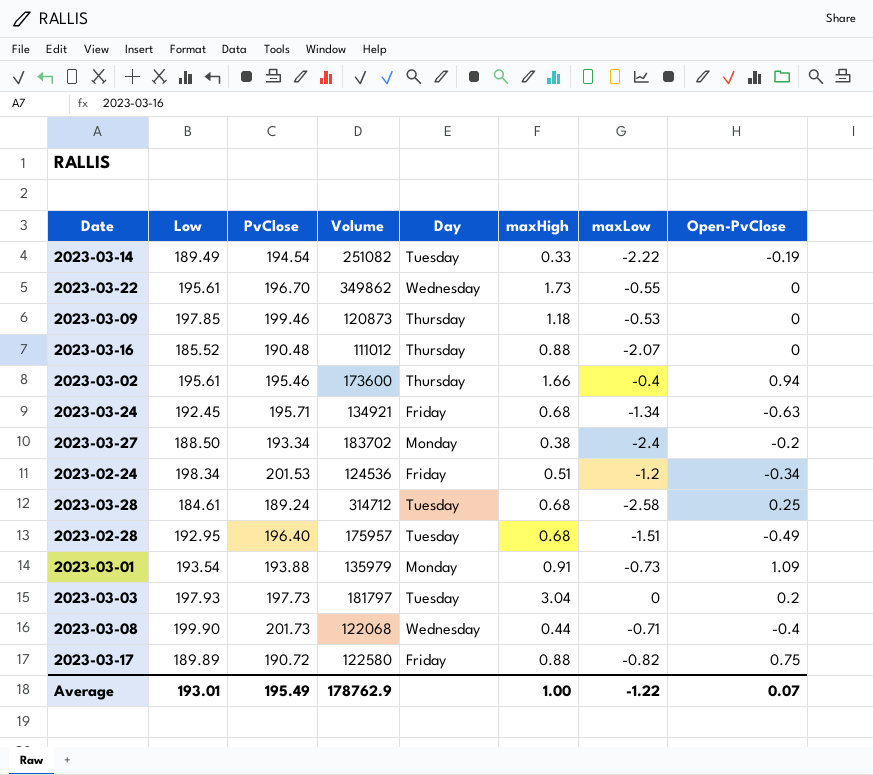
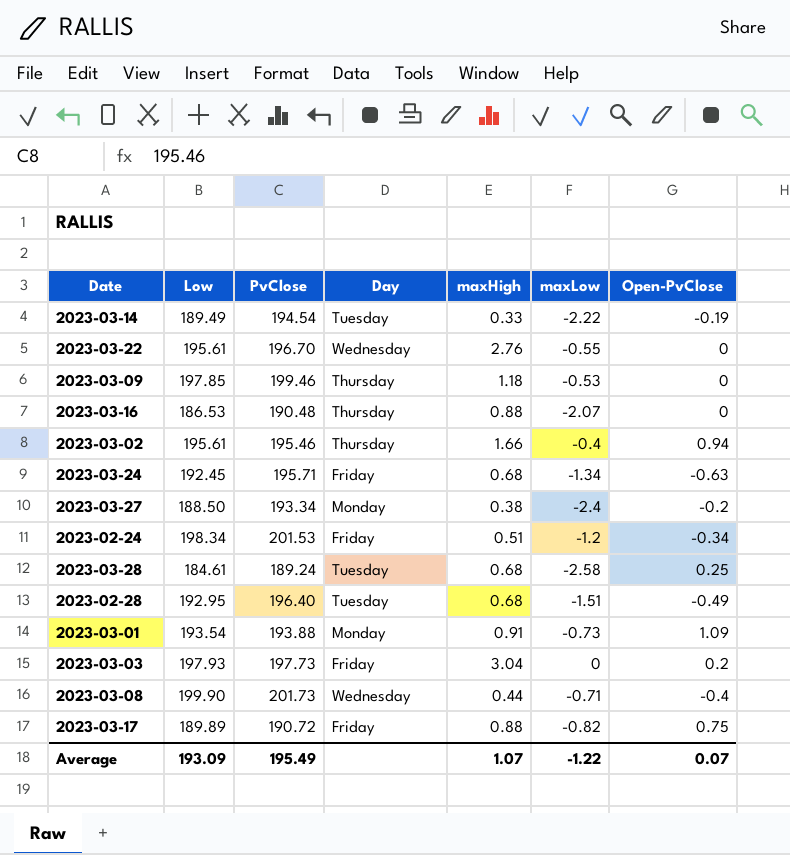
column Volume | position: 4 -> none
2023-03-22 | maxHigh: 1.73 -> 2.76
2023-03-16 | Low: 185.52 -> 186.53
2023-03-03 | Day: Tuesday -> Friday
Average | Low: 193.01 -> 193.09
Average | maxHigh: 1.00 -> 1.07

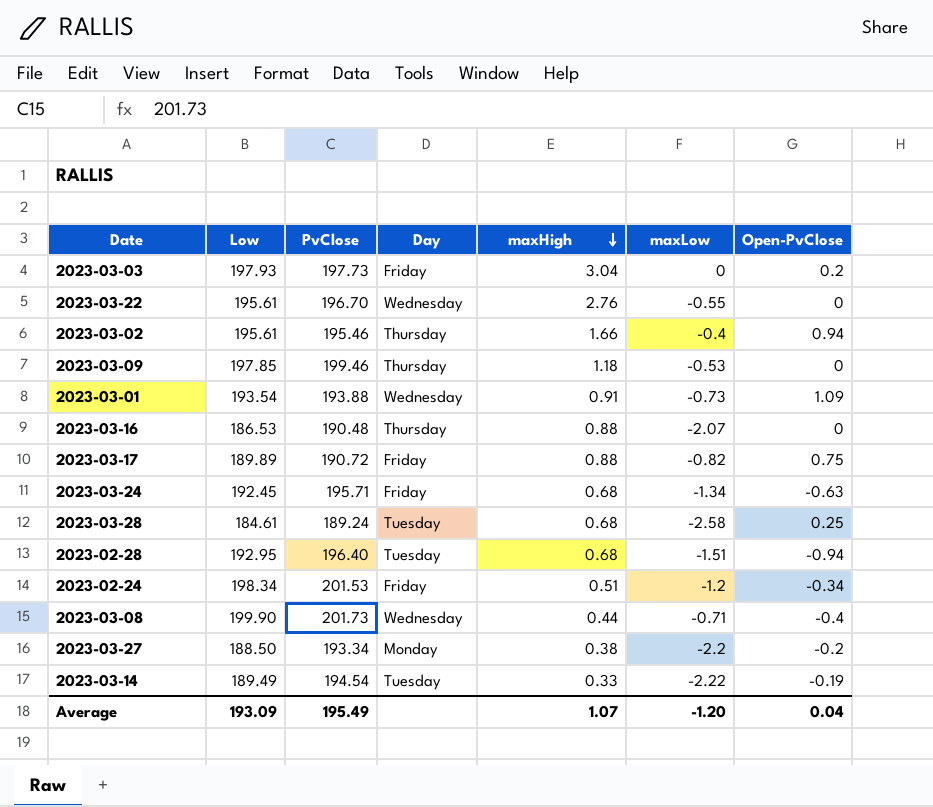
row order: none -> maxHigh descending
2023-03-01 | Day: Monday -> Wednesday
2023-02-28 | Open-PvClose: -0.49 -> -0.94
2023-03-27 | maxLow: -2.4 -> -2.2
Average | maxLow: -1.22 -> -1.20
Average | Open-PvClose: 0.07 -> 0.04

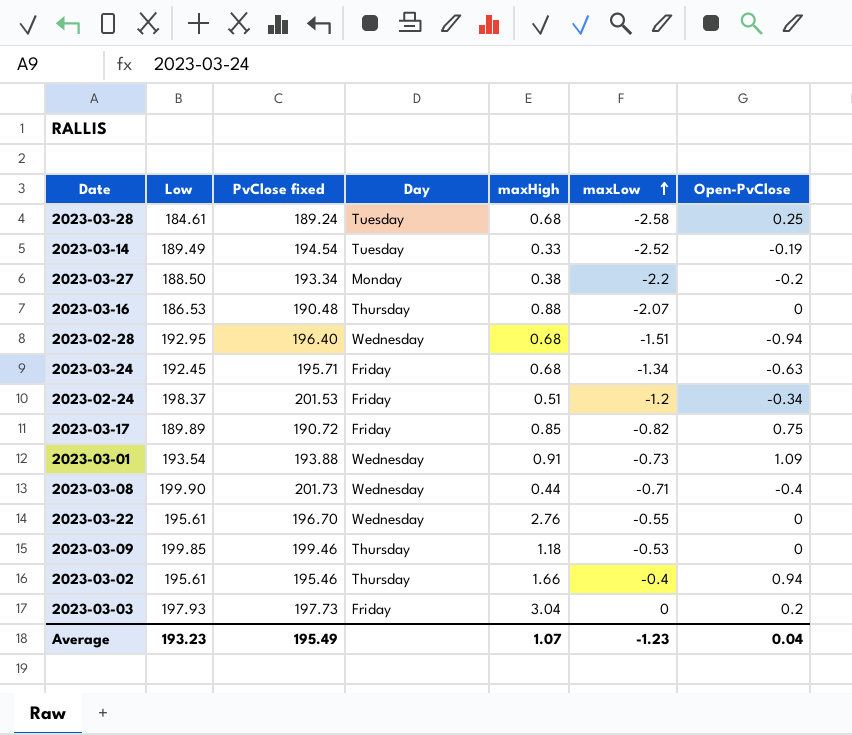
row order: maxHigh descending -> maxLow ascending
column name: PvClose -> PvClose fixed
2023-03-14 | maxLow: -2.22 -> -2.52
2023-02-28 | Day: Tuesday -> Wednesday
2023-02-24 | Low: 198.34 -> 198.37
2023-03-17 | maxHigh: 0.88 -> 0.85
2023-03-09 | Low: 197.85 -> 199.85
Average | Low: 193.09 -> 193.23
Average | maxLow: -1.20 -> -1.23

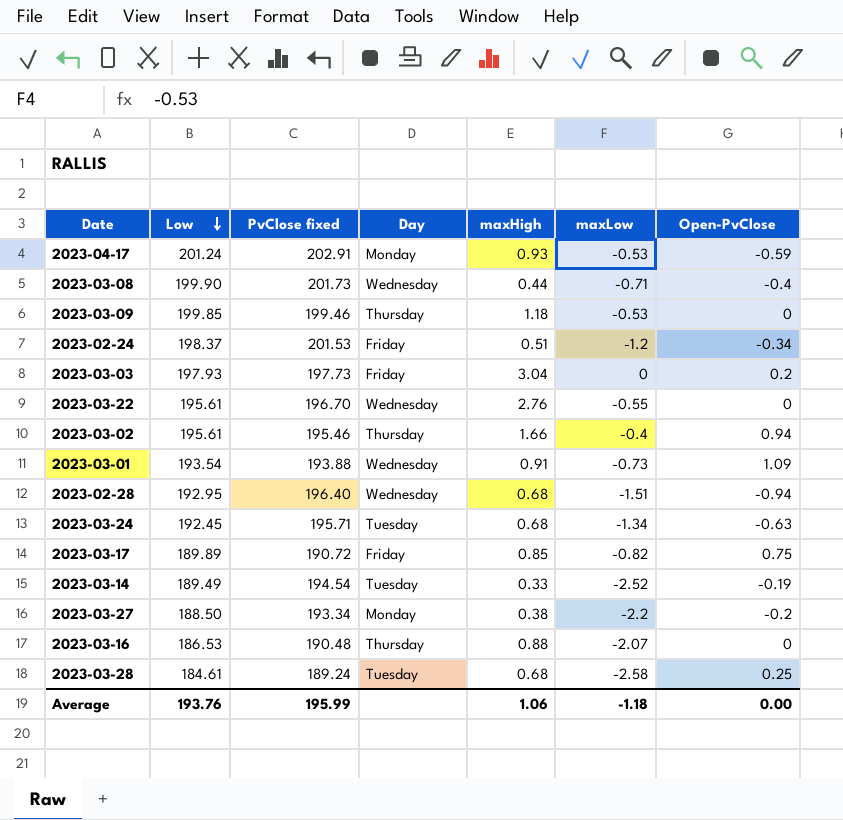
row order: maxLow ascending -> Low descending
row 2023-04-17: none -> 201.24 | 202.91 | Monday | 0.93 | -0.53 | -0.59
2023-03-24 | Day: Friday -> Tuesday
Average | Low: 193.23 -> 193.76
Average | PvClose fixed: 195.49 -> 195.99
Average | maxHigh: 1.07 -> 1.06
Average | maxLow: -1.23 -> -1.18
Average | Open-PvClose: 0.04 -> 0.00

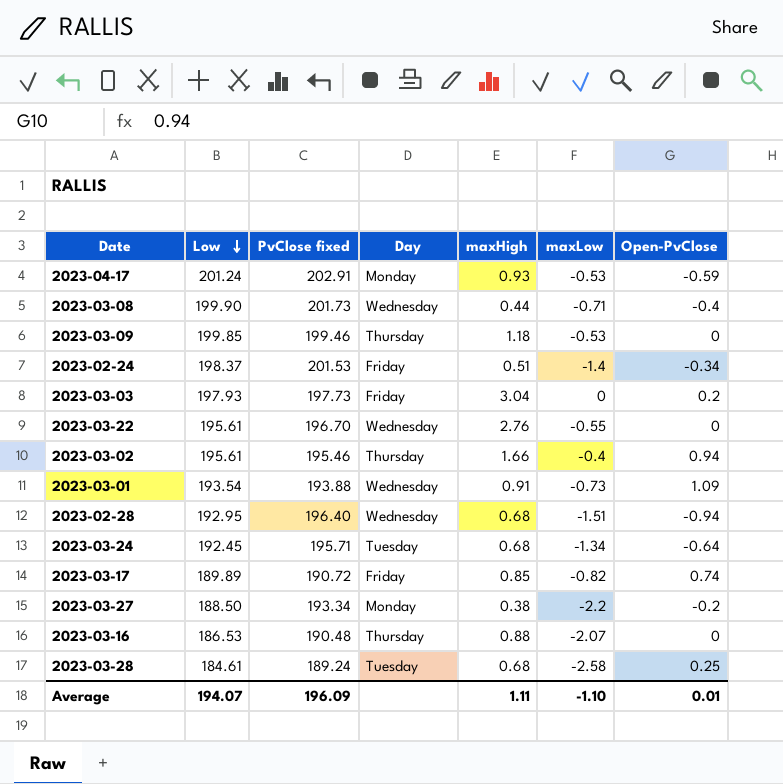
row 2023-03-14: 189.49 | 194.54 | Tuesday | 0.33 | -2.52 | -0.19 -> none
2023-02-24 | maxLow: -1.2 -> -1.4
2023-03-24 | Open-PvClose: -0.63 -> -0.64
2023-03-17 | Open-PvClose: 0.75 -> 0.74
Average | Low: 193.76 -> 194.07
Average | PvClose fixed: 195.99 -> 196.09
Average | maxHigh: 1.06 -> 1.11
Average | maxLow: -1.18 -> -1.10
Average | Open-PvClose: 0.00 -> 0.01

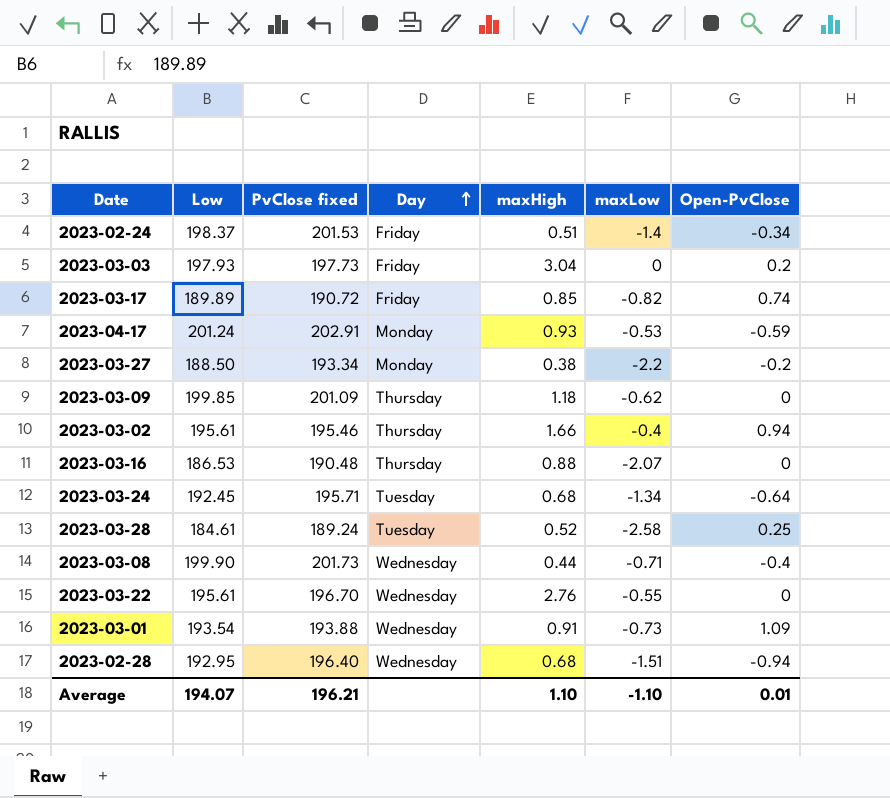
row order: Low descending -> Day ascending
2023-03-09 | PvClose fixed: 199.46 -> 201.09
2023-03-09 | maxLow: -0.53 -> -0.62
2023-03-28 | maxHigh: 0.68 -> 0.52
Average | PvClose fixed: 196.09 -> 196.21
Average | maxHigh: 1.11 -> 1.10

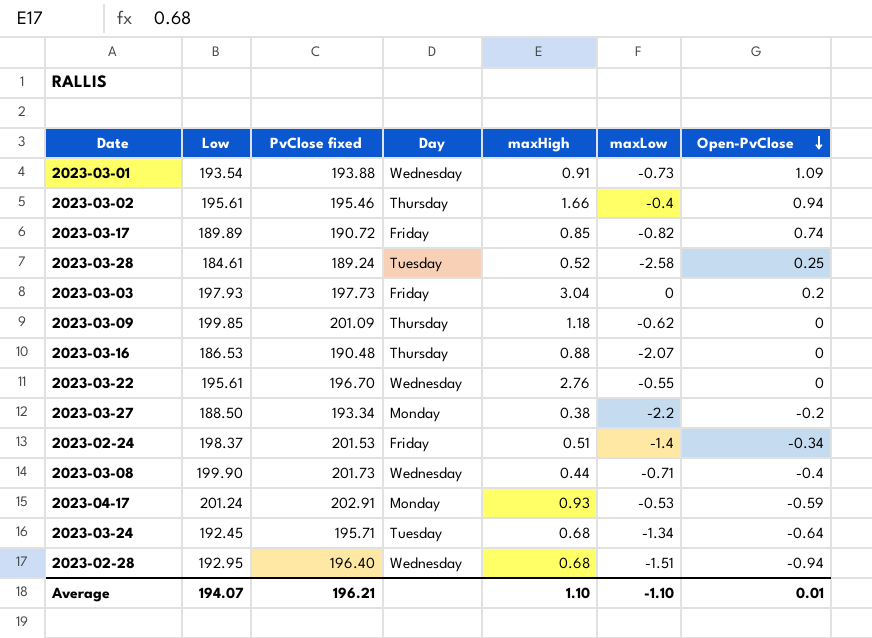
row order: Day ascending -> Open-PvClose descending

